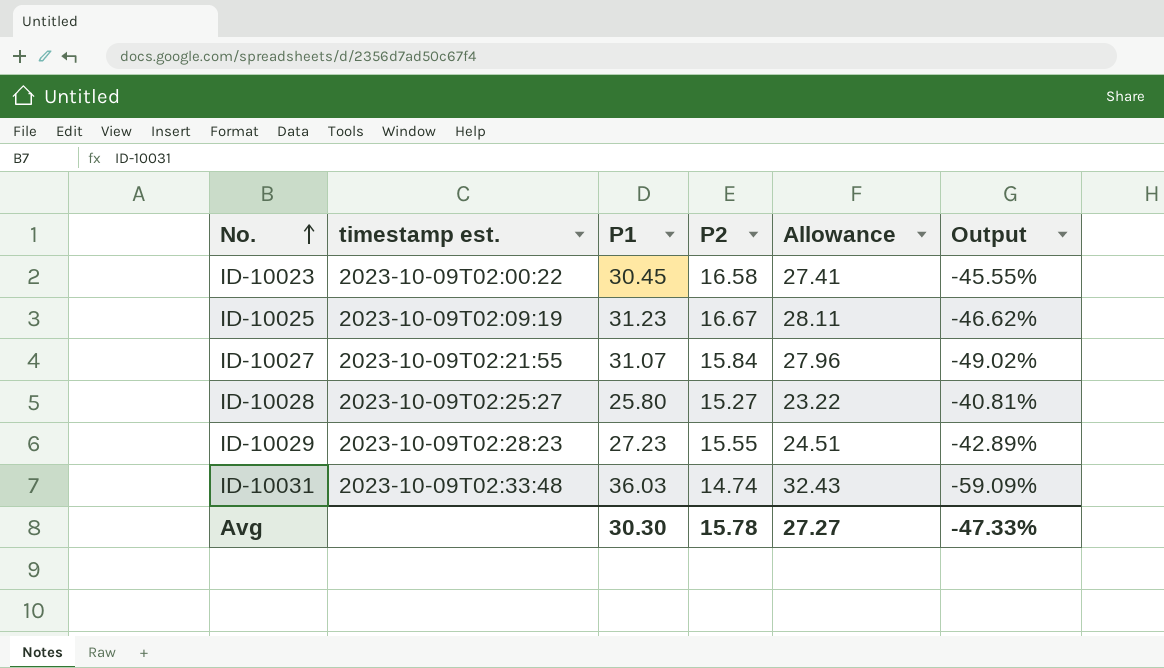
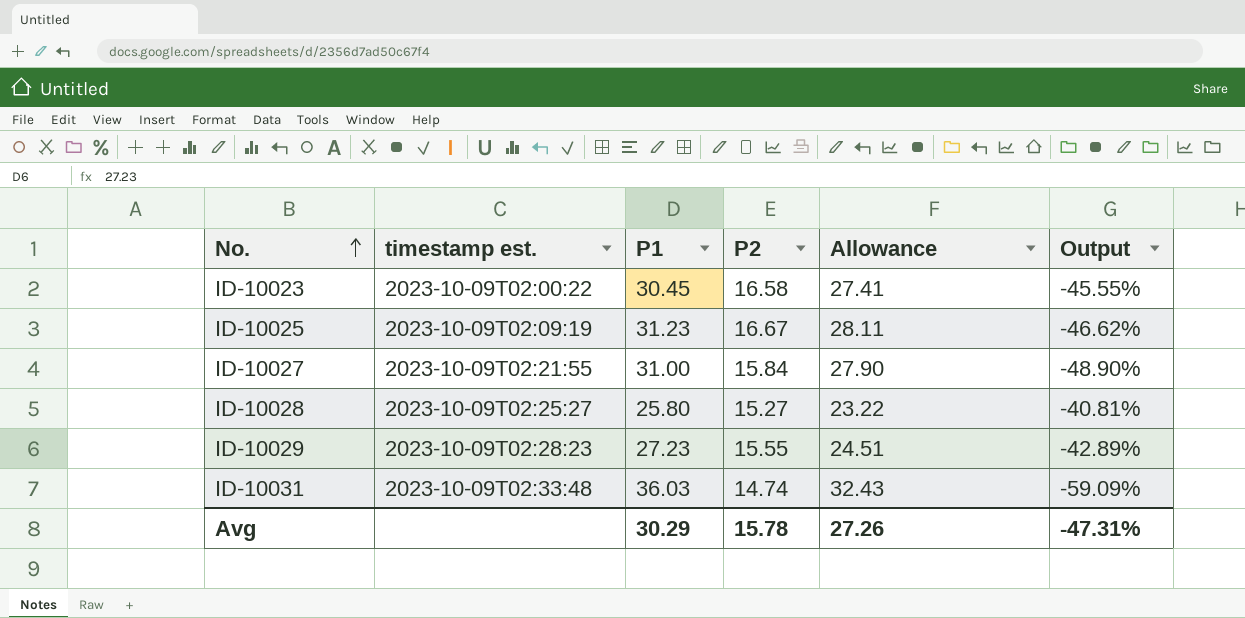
ID-10027 | P1: 31.07 -> 31.00
ID-10027 | Allowance: 27.96 -> 27.90
ID-10027 | Output: -49.02% -> -48.90%
Avg | P1: 30.30 -> 30.29
Avg | Allowance: 27.27 -> 27.26
Avg | Output: -47.33% -> -47.31%

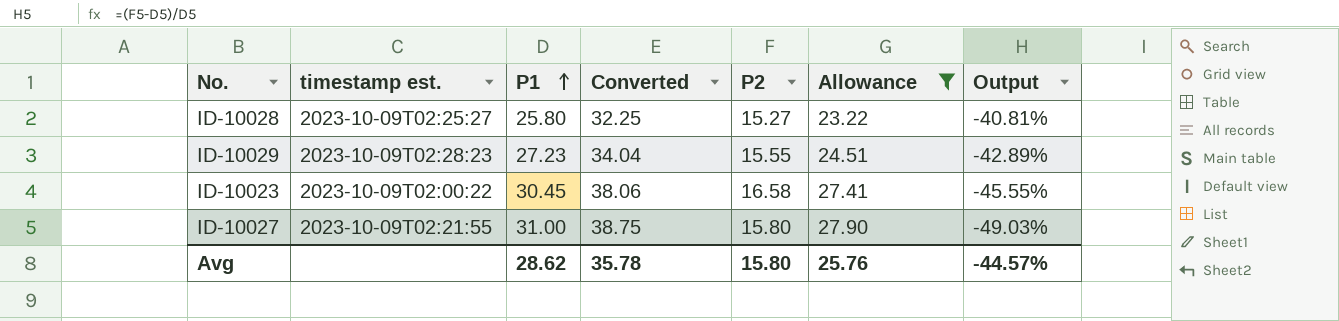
filter: none -> Allowance <= 27.90
row order: No. ascending -> P1 ascending
column Converted | formula: none -> [P1] * 1.25
ID-10027 | P2: 15.84 -> 15.80
ID-10027 | Output: -48.90% -> -49.03%
Avg | P1: 30.29 -> 28.62
Avg | P2: 15.78 -> 15.80
Avg | Allowance: 27.26 -> 25.76
Avg | Output: -47.31% -> -44.57%

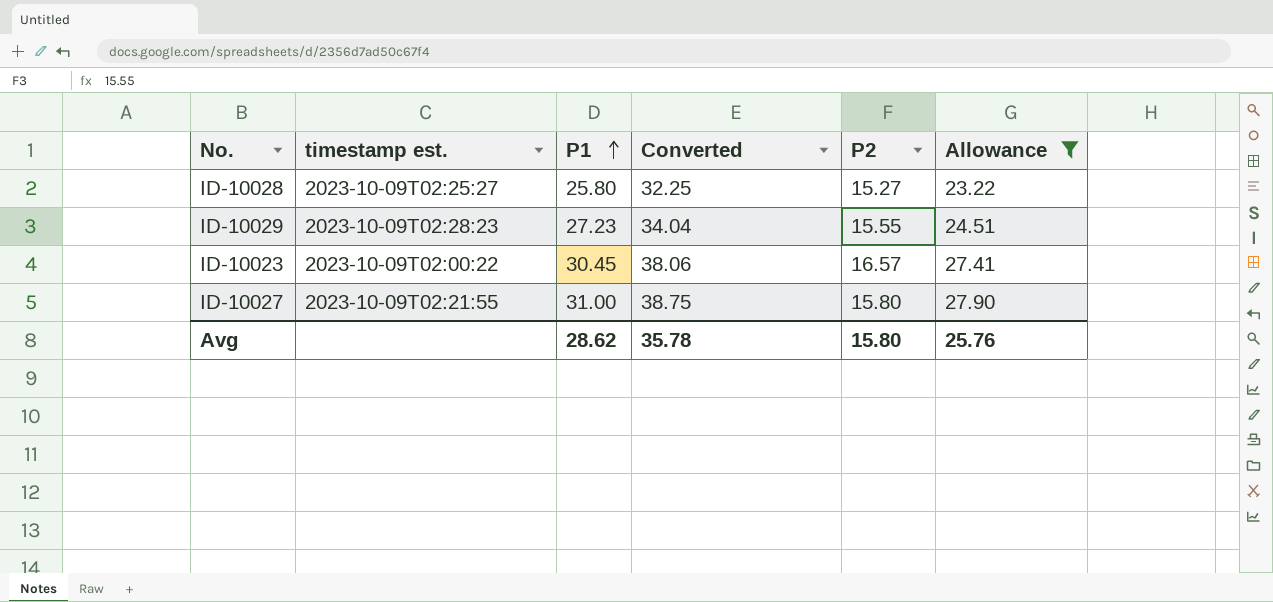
column Output | formula: ([P2] - [P1]) / [P1] -> none
ID-10023 | P2: 16.58 -> 16.57

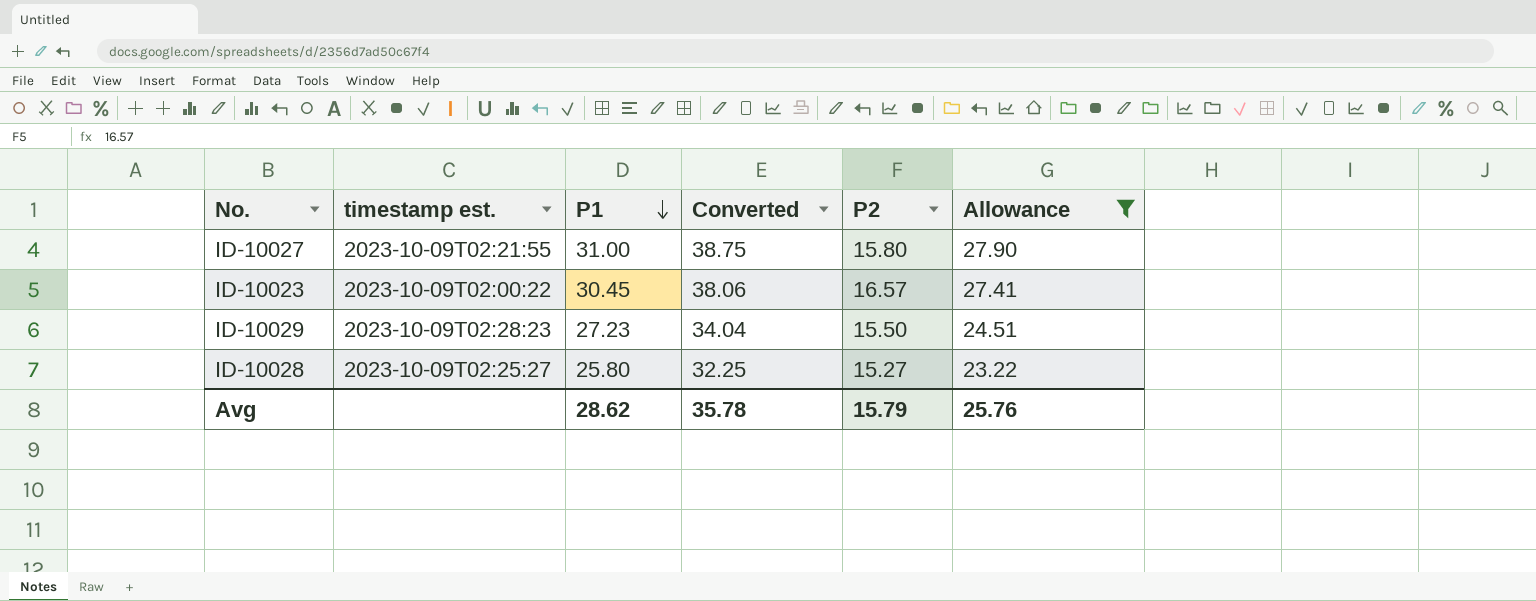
row order: P1 ascending -> P1 descending
ID-10029 | P2: 15.55 -> 15.50
Avg | P2: 15.80 -> 15.79

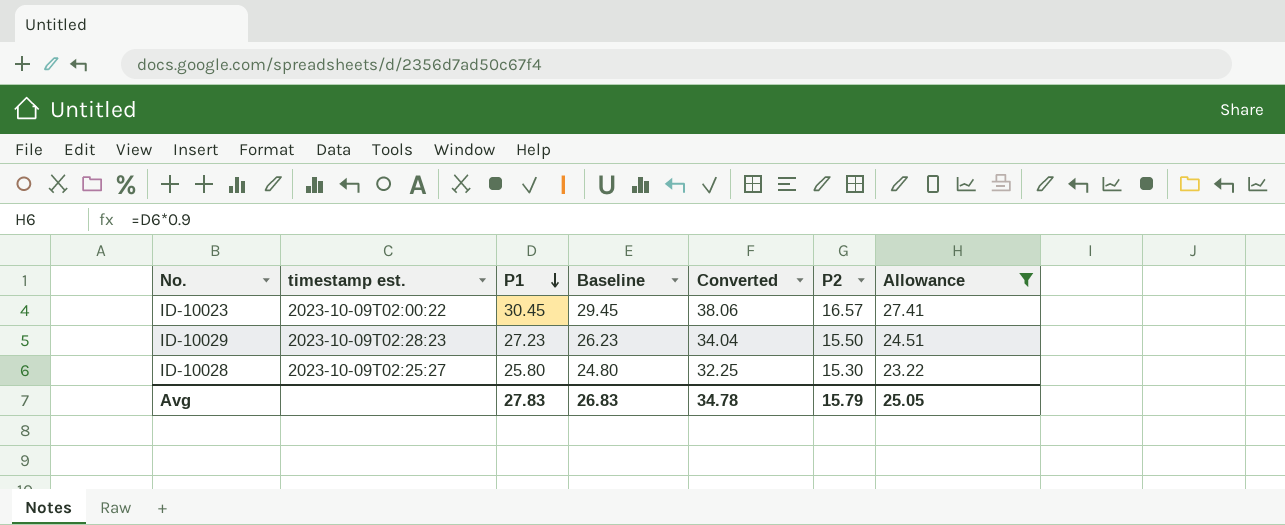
column Baseline | formula: none -> [P1] - 1
row ID-10027: 2023-10-09T02:21:55 | 31.00 | 38.75 | 15.80 | 27.90 -> none
ID-10028 | P2: 15.27 -> 15.30
Avg | P1: 28.62 -> 27.83
Avg | Converted: 35.78 -> 34.78
Avg | Allowance: 25.76 -> 25.05

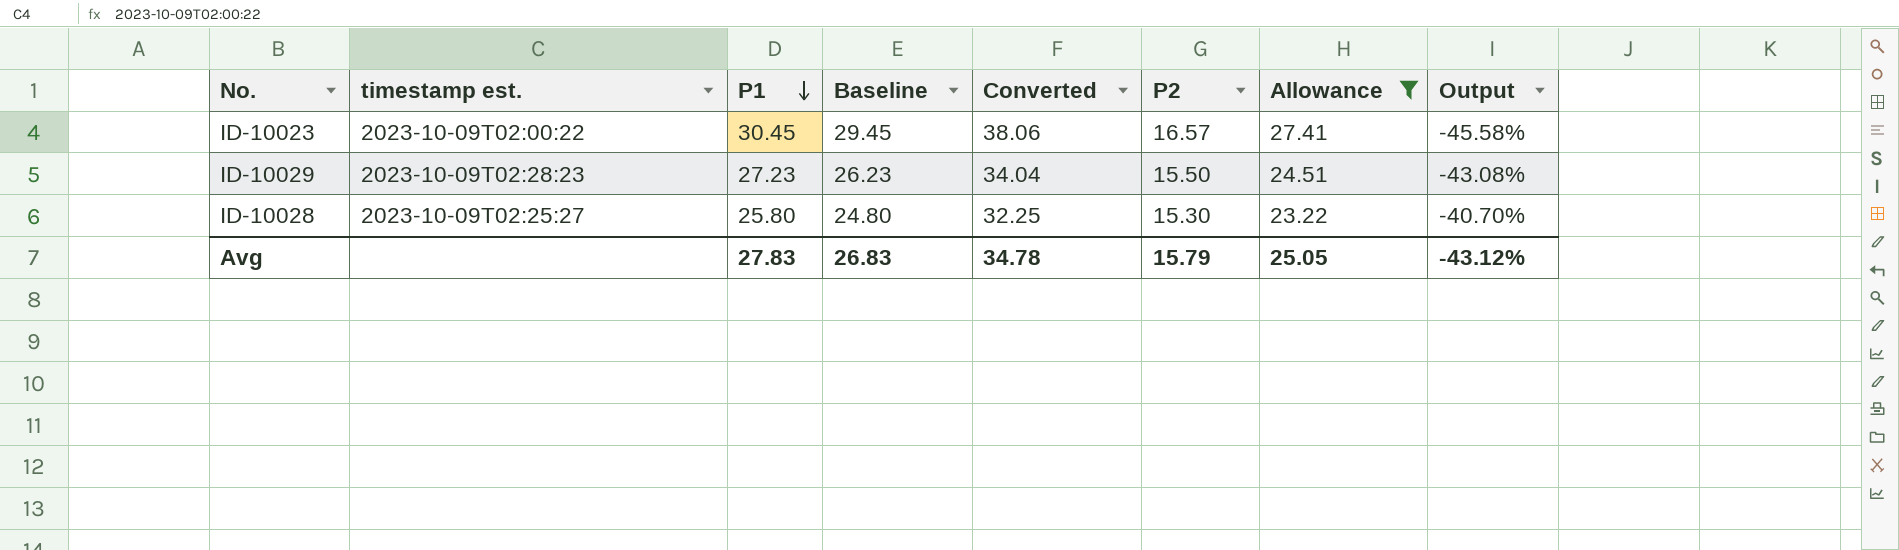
column Output | formula: none -> ([P2] - [P1]) / [P1]

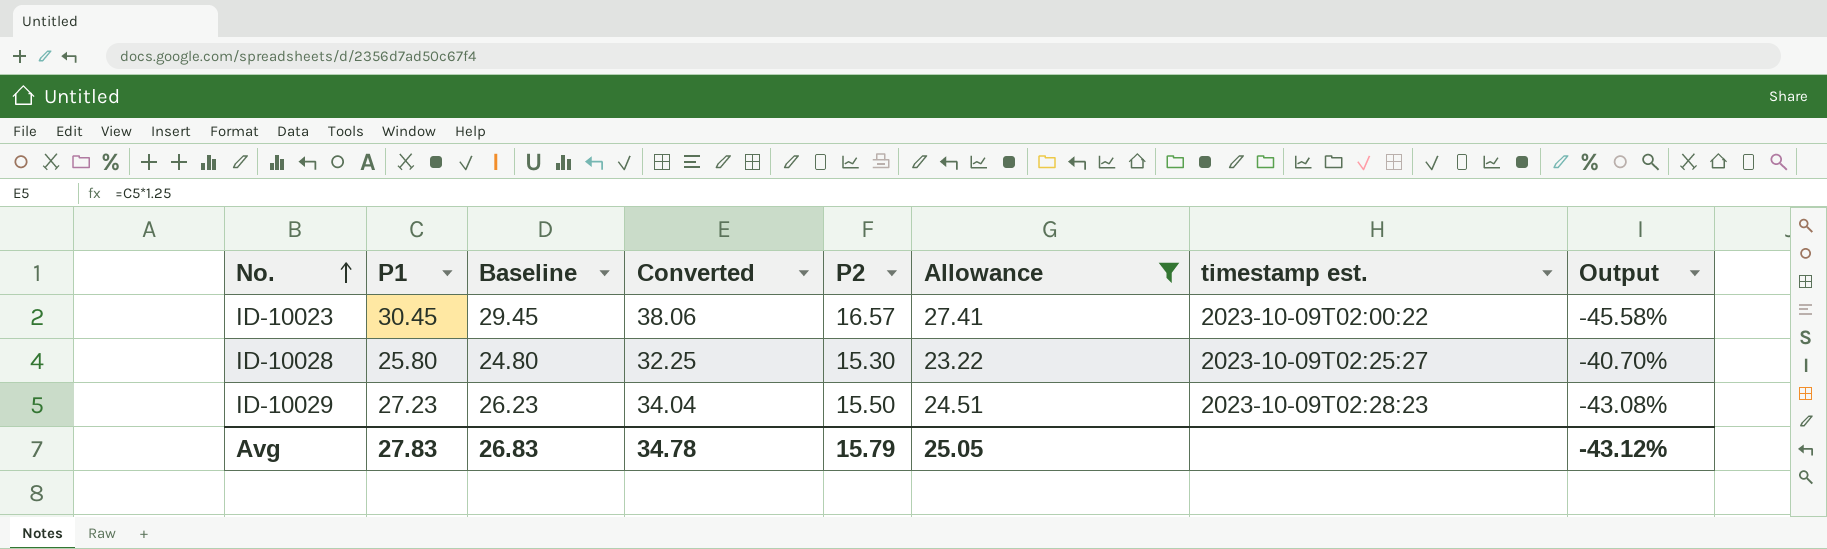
row order: P1 descending -> No. ascending
column timestamp est. | position: 2 -> 7

